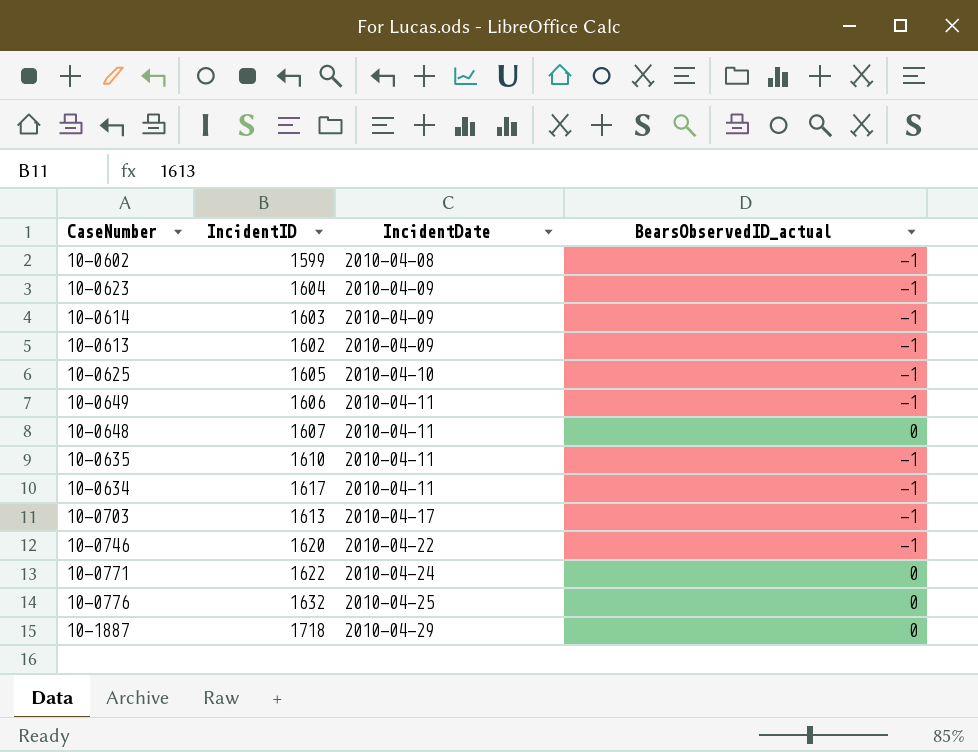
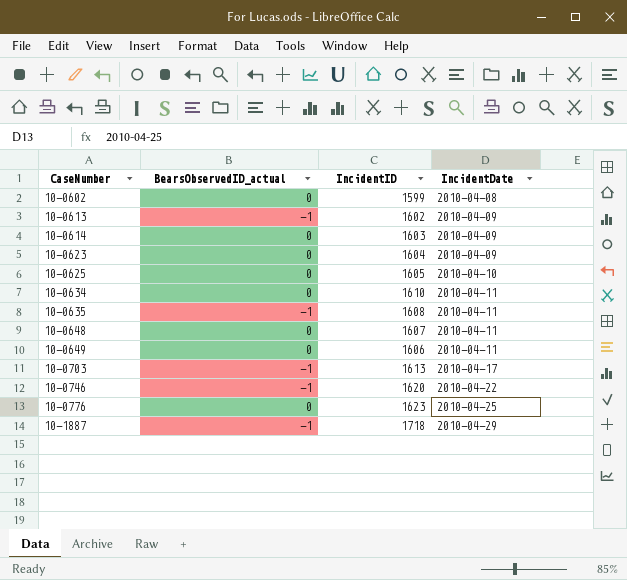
row order: IncidentDate ascending -> CaseNumber ascending
column BearsObservedID_actual | position: 4 -> 2
row 10-0771: 1622 | 2010-04-24 | 0 -> none
10-0602 | BearsObservedID_actual: -1 -> 0
10-0614 | BearsObservedID_actual: -1 -> 0
10-0623 | BearsObservedID_actual: -1 -> 0
10-0625 | BearsObservedID_actual: -1 -> 0
10-0634 | BearsObservedID_actual: -1 -> 0
10-0634 | IncidentID: 1617 -> 1610
10-0635 | IncidentID: 1610 -> 1608
10-0649 | BearsObservedID_actual: -1 -> 0
10-0776 | IncidentID: 1632 -> 1623
10-1887 | BearsObservedID_actual: 0 -> -1

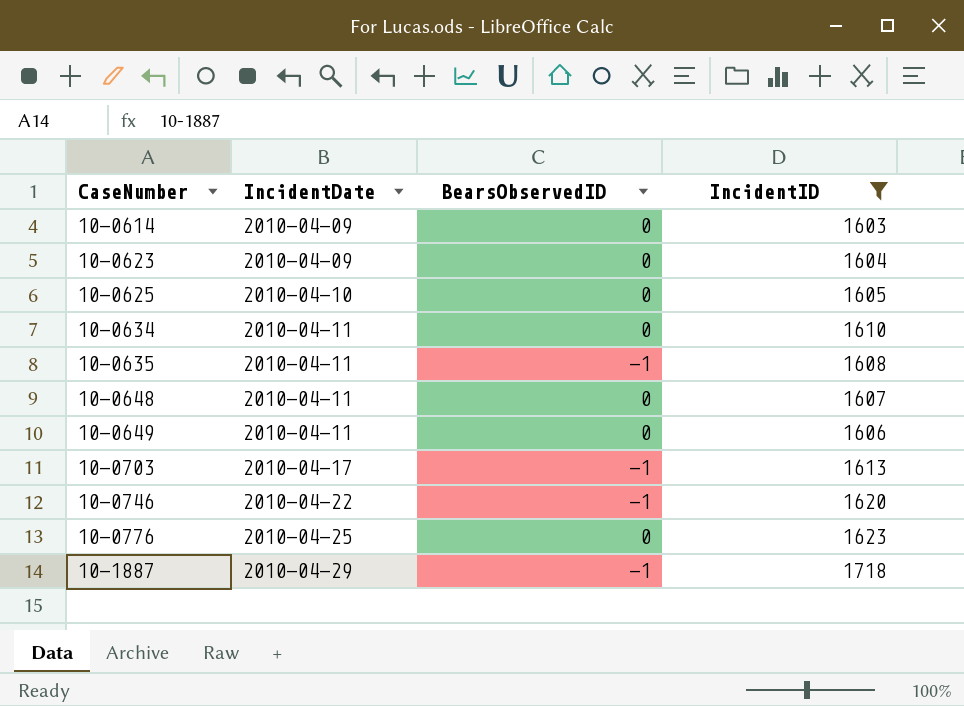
filter: none -> IncidentID >= 1603
column IncidentDate | position: 4 -> 2
column name: BearsObservedID_actual -> BearsObservedID

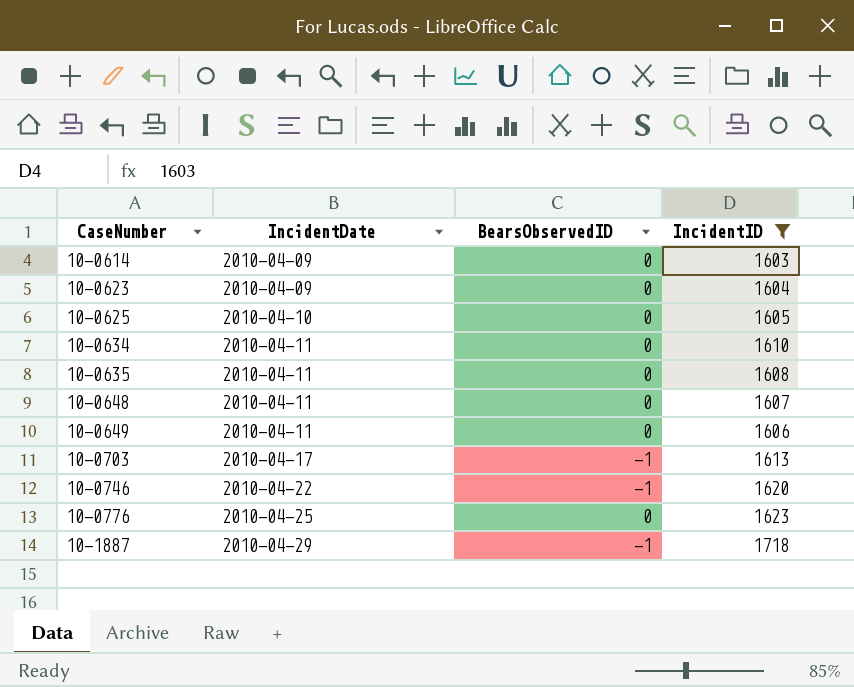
10-0635 | BearsObservedID: -1 -> 0

